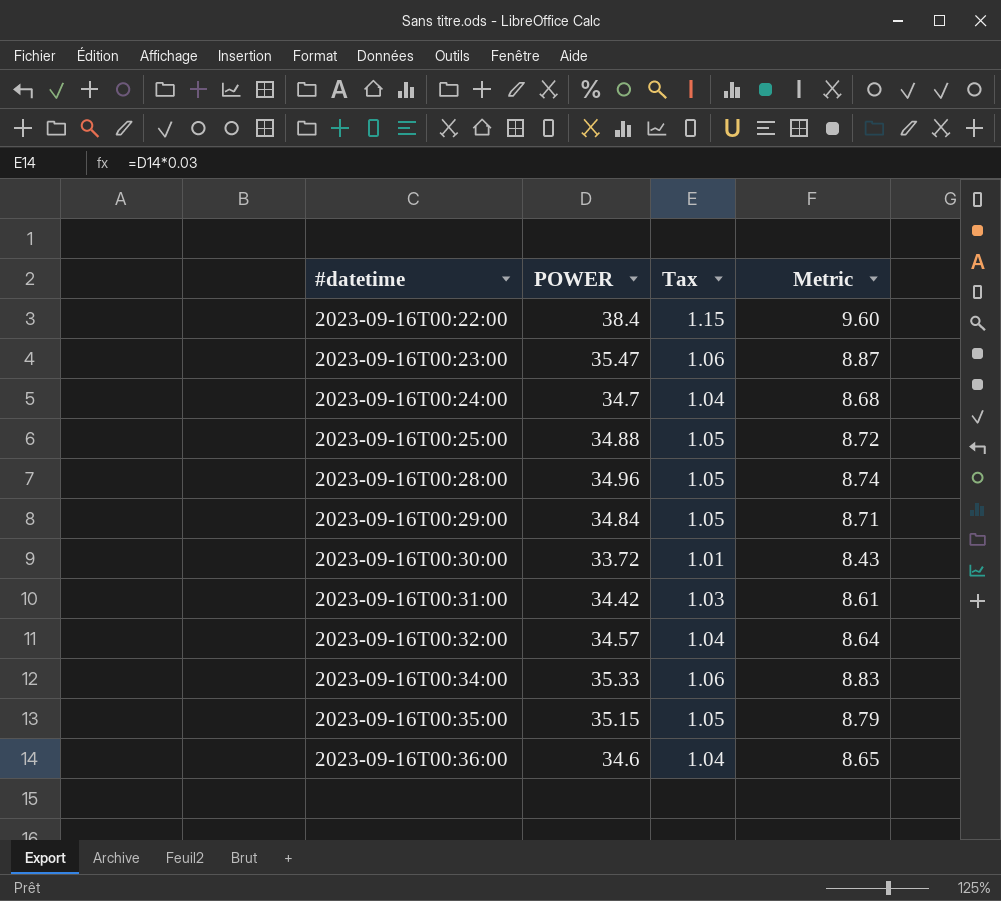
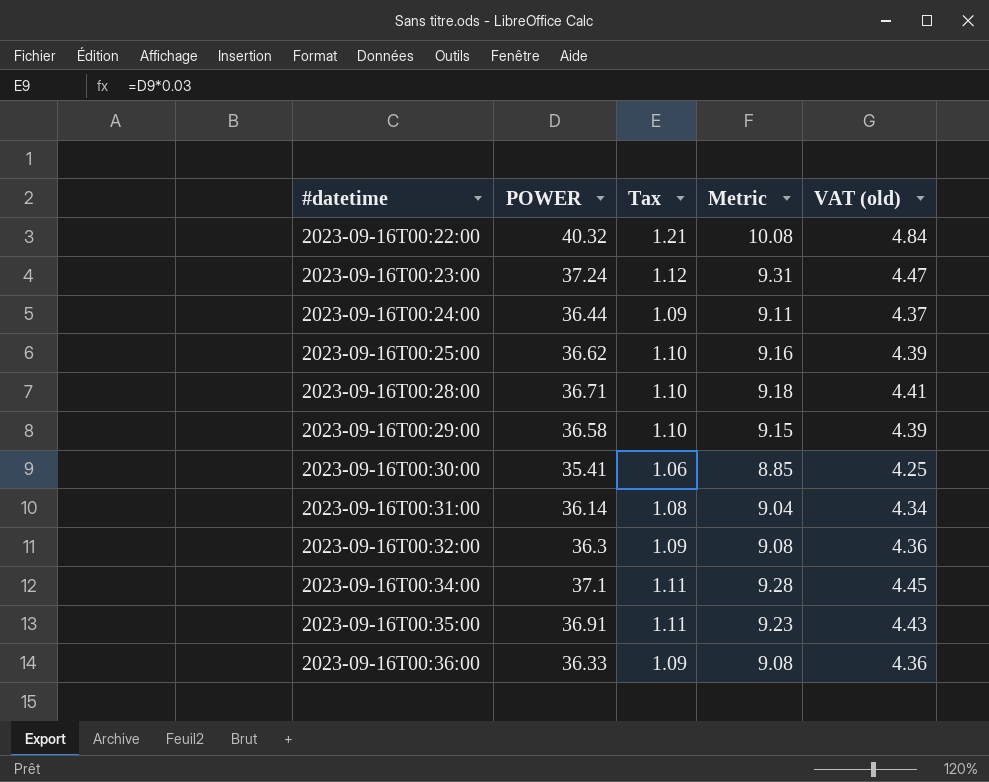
column VAT (old) | formula: none -> [POWER] * 0.12
2023-09-16T00:22:00 | POWER: 38.4 -> 40.32
2023-09-16T00:22:00 | Tax: 1.15 -> 1.21
2023-09-16T00:22:00 | Metric: 9.60 -> 10.08
2023-09-16T00:23:00 | POWER: 35.47 -> 37.24
2023-09-16T00:23:00 | Tax: 1.06 -> 1.12
2023-09-16T00:23:00 | Metric: 8.87 -> 9.31
2023-09-16T00:24:00 | POWER: 34.7 -> 36.44
2023-09-16T00:24:00 | Tax: 1.04 -> 1.09
2023-09-16T00:24:00 | Metric: 8.68 -> 9.11
2023-09-16T00:25:00 | POWER: 34.88 -> 36.62
2023-09-16T00:25:00 | Tax: 1.05 -> 1.10
2023-09-16T00:25:00 | Metric: 8.72 -> 9.16
2023-09-16T00:28:00 | POWER: 34.96 -> 36.71
2023-09-16T00:28:00 | Tax: 1.05 -> 1.10
2023-09-16T00:28:00 | Metric: 8.74 -> 9.18
2023-09-16T00:29:00 | POWER: 34.84 -> 36.58
2023-09-16T00:29:00 | Tax: 1.05 -> 1.10
2023-09-16T00:29:00 | Metric: 8.71 -> 9.15
2023-09-16T00:30:00 | POWER: 33.72 -> 35.41
2023-09-16T00:30:00 | Tax: 1.01 -> 1.06
2023-09-16T00:30:00 | Metric: 8.43 -> 8.85
2023-09-16T00:31:00 | POWER: 34.42 -> 36.14
2023-09-16T00:31:00 | Tax: 1.03 -> 1.08
2023-09-16T00:31:00 | Metric: 8.61 -> 9.04
2023-09-16T00:32:00 | POWER: 34.57 -> 36.3
2023-09-16T00:32:00 | Tax: 1.04 -> 1.09
2023-09-16T00:32:00 | Metric: 8.64 -> 9.08
2023-09-16T00:34:00 | POWER: 35.33 -> 37.1
2023-09-16T00:34:00 | Tax: 1.06 -> 1.11
2023-09-16T00:34:00 | Metric: 8.83 -> 9.28
2023-09-16T00:35:00 | POWER: 35.15 -> 36.91
2023-09-16T00:35:00 | Tax: 1.05 -> 1.11
2023-09-16T00:35:00 | Metric: 8.79 -> 9.23
2023-09-16T00:36:00 | POWER: 34.6 -> 36.33
2023-09-16T00:36:00 | Tax: 1.04 -> 1.09
2023-09-16T00:36:00 | Metric: 8.65 -> 9.08

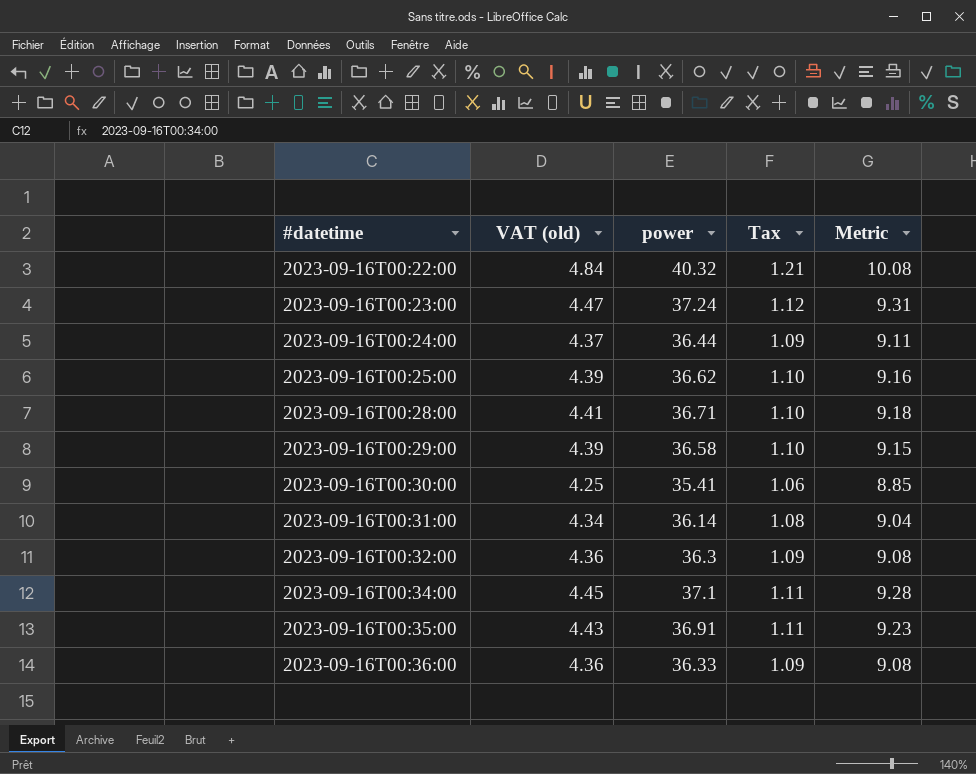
column VAT (old) | position: 5 -> 2
column name: POWER -> power

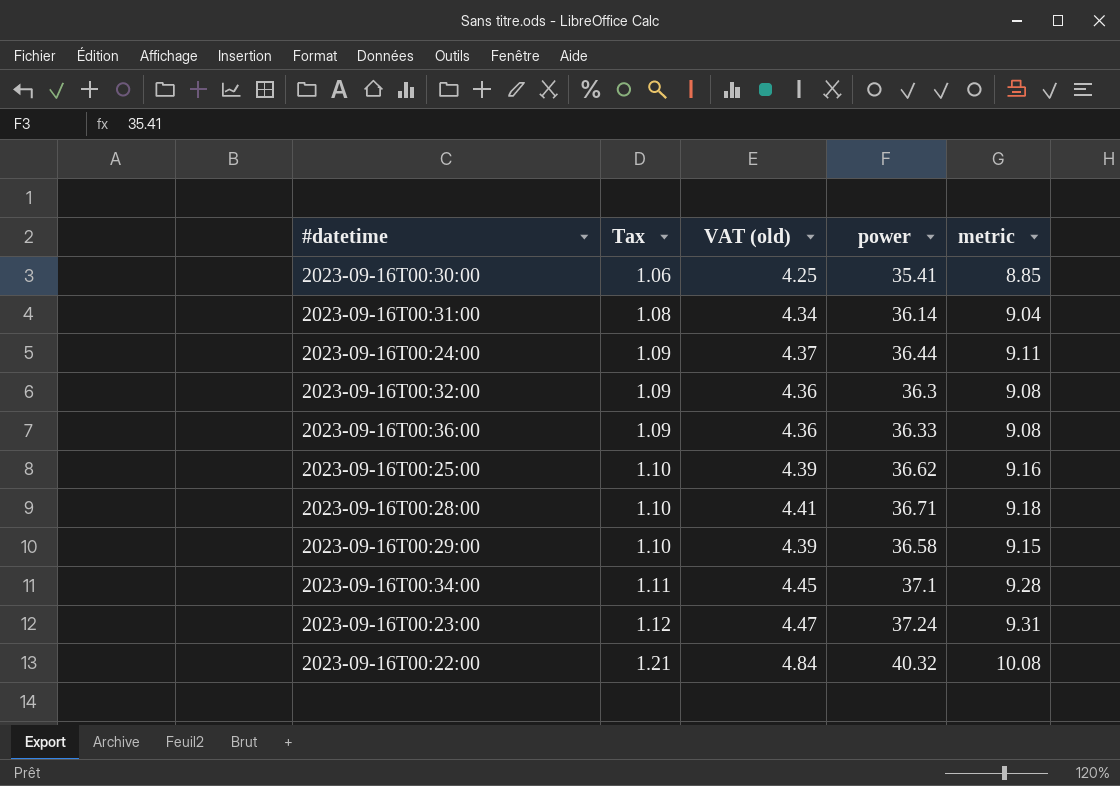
row order: #datetime ascending -> Tax ascending
column Tax | position: 4 -> 2
column name: Metric -> metric
row 2023-09-16T00:35:00: 4.43 | 36.91 | 1.11 | 9.23 -> none

